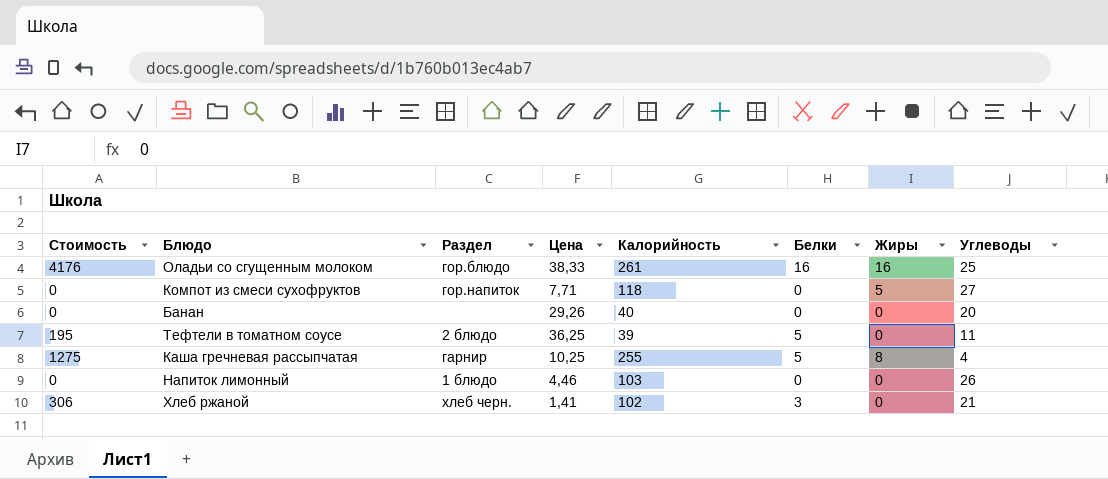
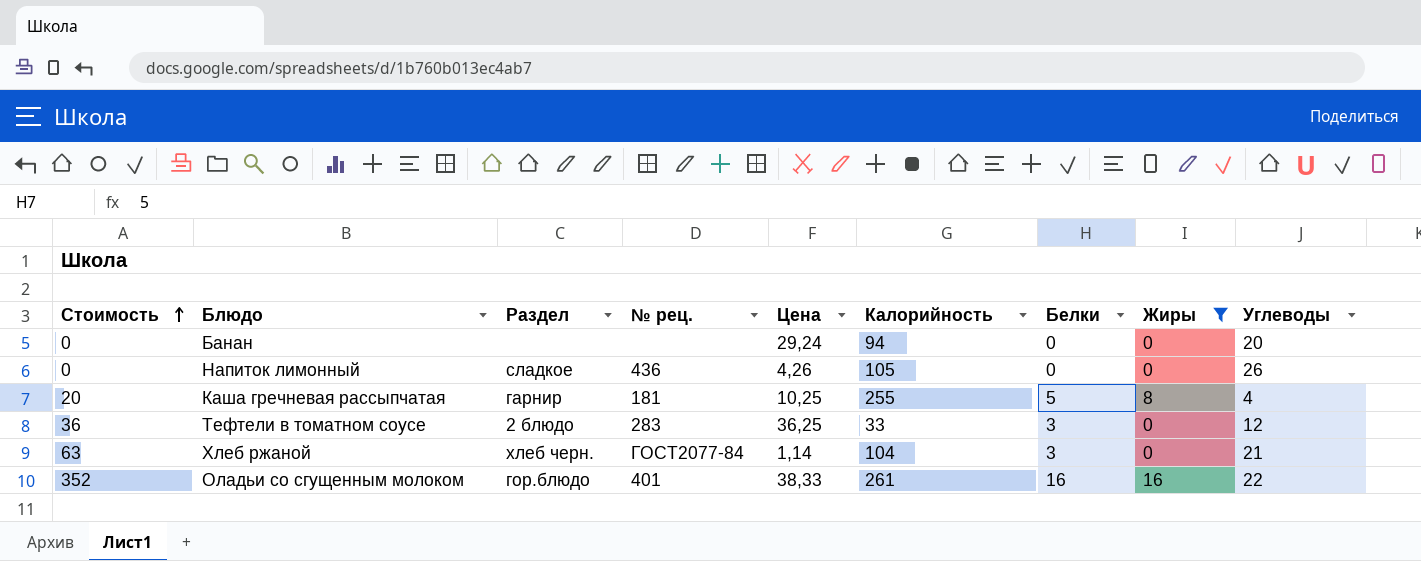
filter: none -> Жиры != 5
row order: none -> Стоимость ascending
column Стоимость | formula: [Калорийность] * [Белки] -> [Белки] * [Углеводы]
column № рец. | position: none -> 4
Банан | Цена: 29,26 -> 29,24
Банан | Калорийность: 40 -> 94
Напиток лимонный | Раздел: 1 блюдо -> сладкое
Напиток лимонный | Цена: 4,46 -> 4,26
Напиток лимонный | Калорийность: 103 -> 105
Тефтели в томатном соусе | Калорийность: 39 -> 33
Тефтели в томатном соусе | Белки: 5 -> 3
Тефтели в томатном соусе | Углеводы: 11 -> 12
Хлеб ржаной | Цена: 1,41 -> 1,14
Хлеб ржаной | Калорийность: 102 -> 104
Оладьи со сгущенным молоком | Углеводы: 25 -> 22

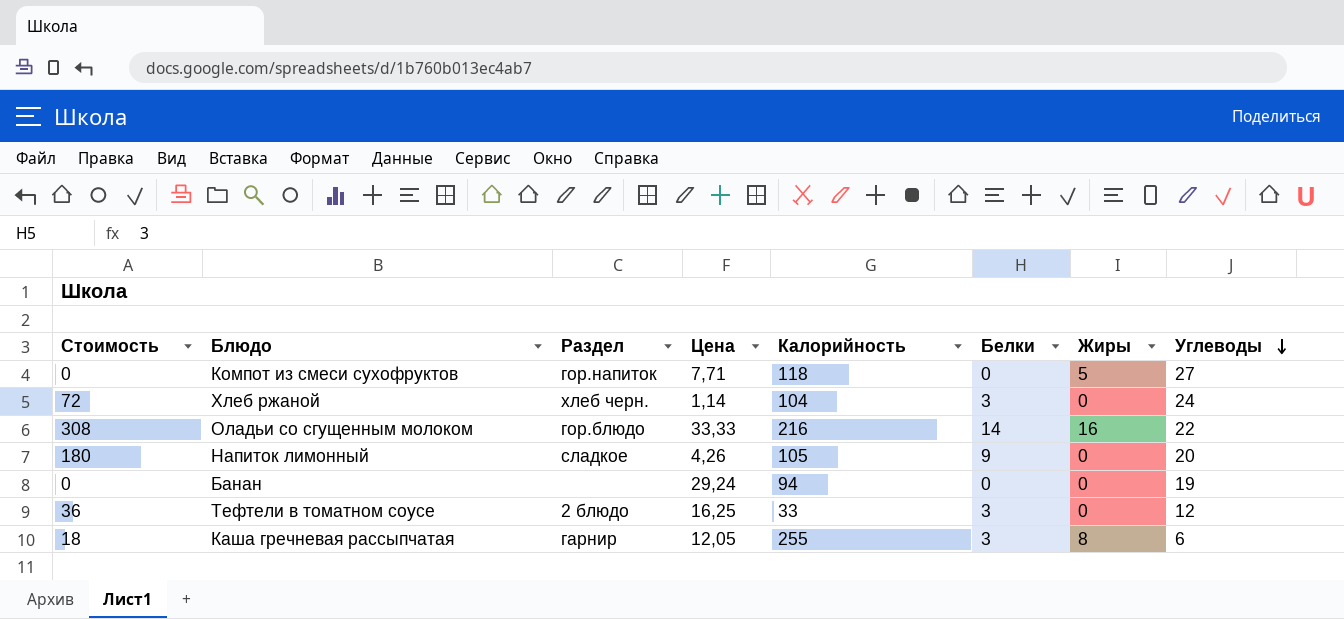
filter: Жиры != 5 -> none
row order: Стоимость ascending -> Углеводы descending
column № рец. | position: 4 -> none
Хлеб ржаной | Стоимость: 63 -> 72
Хлеб ржаной | Углеводы: 21 -> 24
Оладьи со сгущенным молоком | Стоимость: 352 -> 308
Оладьи со сгущенным молоком | Цена: 38,33 -> 33,33
Оладьи со сгущенным молоком | Калорийность: 261 -> 216
Оладьи со сгущенным молоком | Белки: 16 -> 14
Напиток лимонный | Стоимость: 0 -> 180
Напиток лимонный | Белки: 0 -> 9
Напиток лимонный | Углеводы: 26 -> 20
Банан | Углеводы: 20 -> 19
Тефтели в томатном соусе | Цена: 36,25 -> 16,25
Каша гречневая рассыпчатая | Стоимость: 20 -> 18
Каша гречневая рассыпчатая | Цена: 10,25 -> 12,05
Каша гречневая рассыпчатая | Белки: 5 -> 3
Каша гречневая рассыпчатая | Углеводы: 4 -> 6

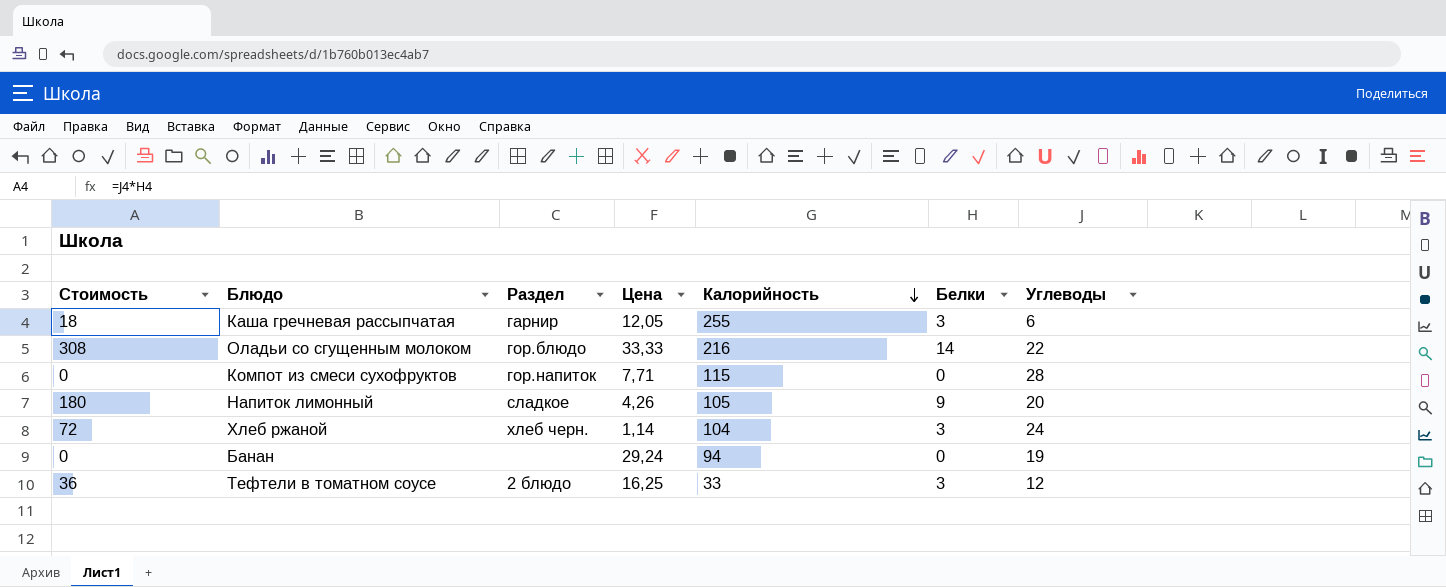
row order: Углеводы descending -> Калорийность descending
column Жиры | position: 7 -> none
Компот из смеси сухофруктов | Калорийность: 118 -> 115
Компот из смеси сухофруктов | Углеводы: 27 -> 28

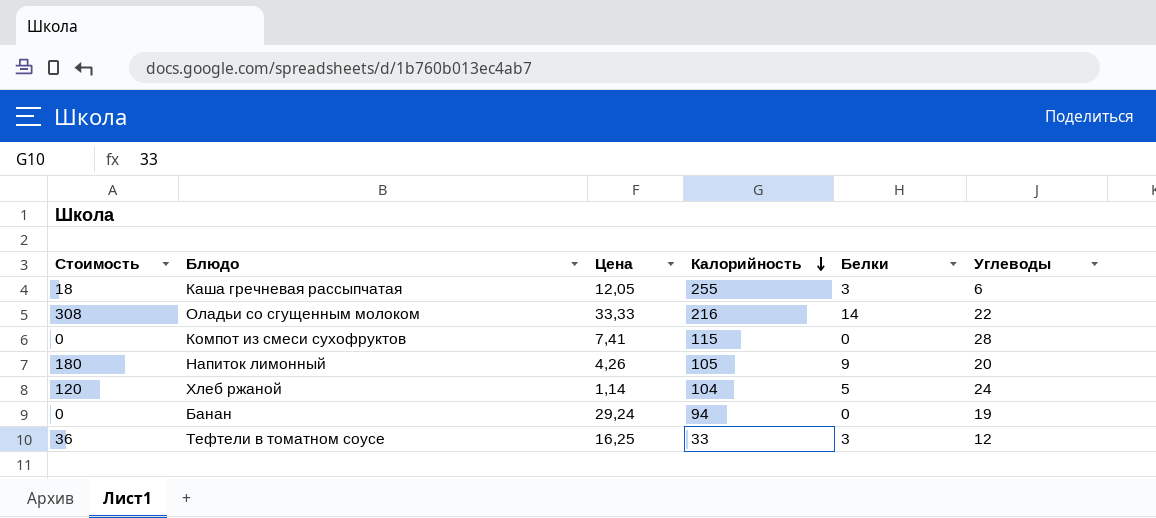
column Раздел | position: 3 -> none
Компот из смеси сухофруктов | Цена: 7,71 -> 7,41
Хлеб ржаной | Стоимость: 72 -> 120
Хлеб ржаной | Белки: 3 -> 5

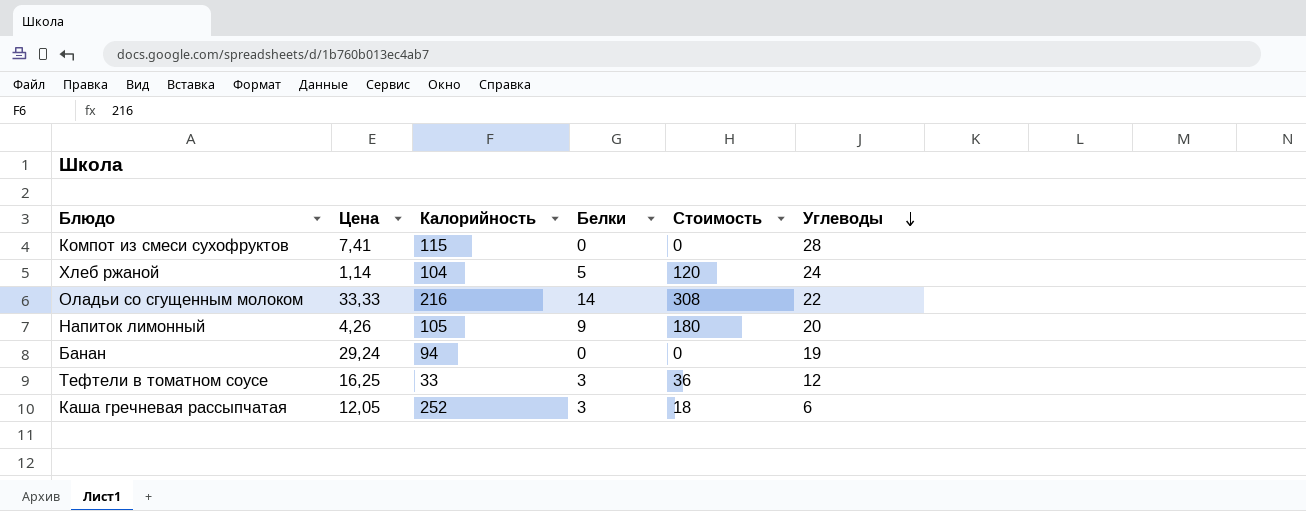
row order: Калорийность descending -> Углеводы descending
column Стоимость | position: 1 -> 5
Каша гречневая рассыпчатая | Калорийность: 255 -> 252

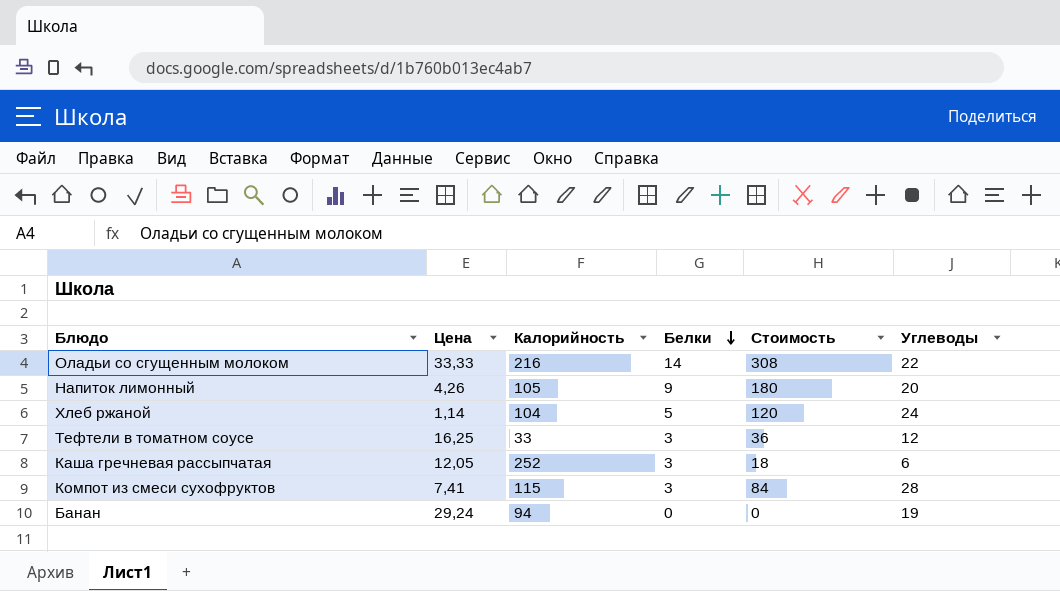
row order: Углеводы descending -> Белки descending
Компот из смеси сухофруктов | Белки: 0 -> 3
Компот из смеси сухофруктов | Стоимость: 0 -> 84

